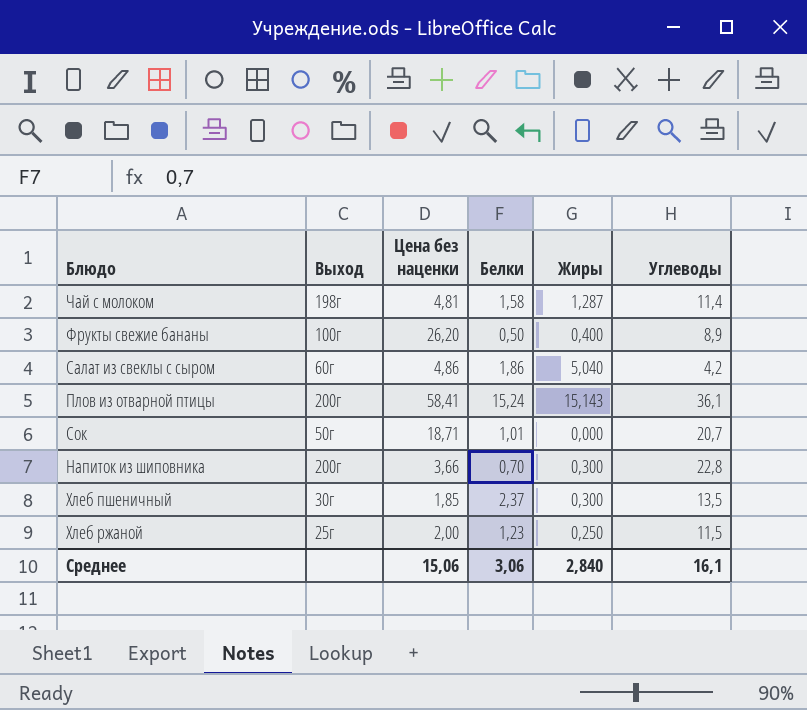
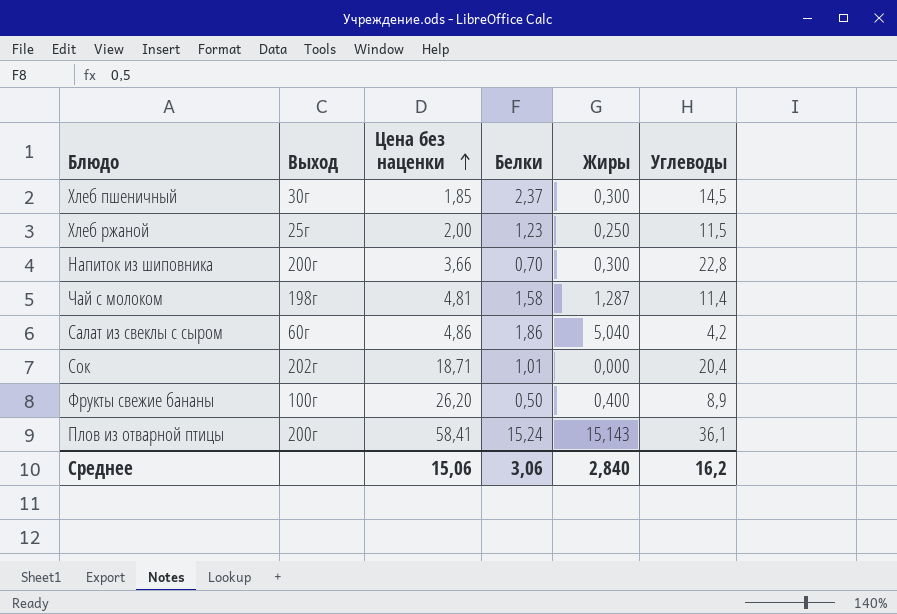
row order: none -> Цена без наценки ascending
Хлеб пшеничный | Углеводы: 13,5 -> 14,5
Сок | Выход: 50г -> 202г
Сок | Углеводы: 20,7 -> 20,4
Среднее | Углеводы: 16,1 -> 16,2

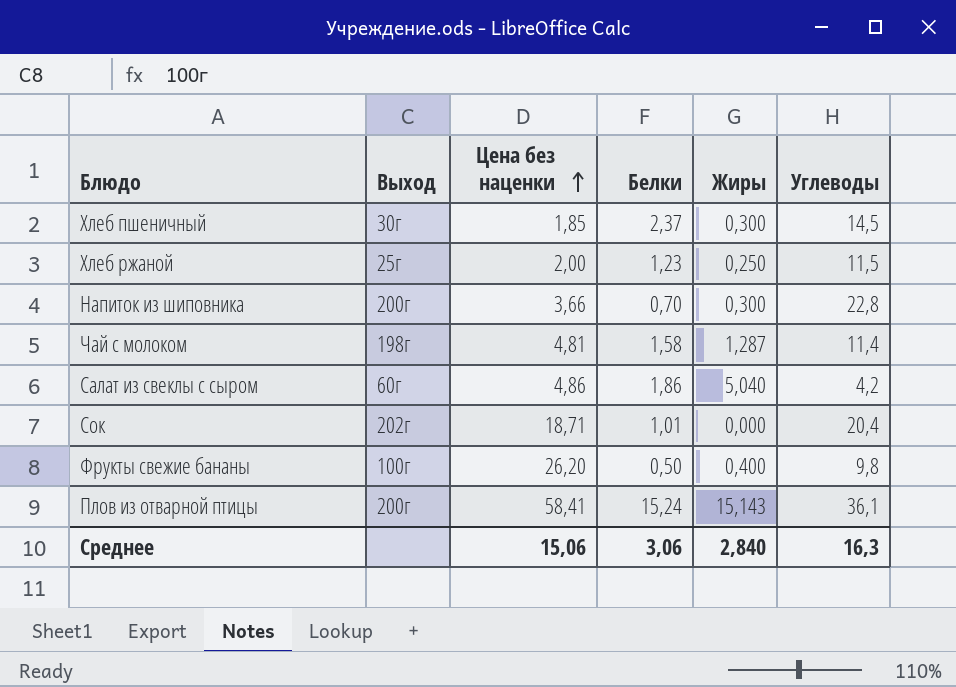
Фрукты свежие бананы | Углеводы: 8,9 -> 9,8
Среднее | Углеводы: 16,2 -> 16,3

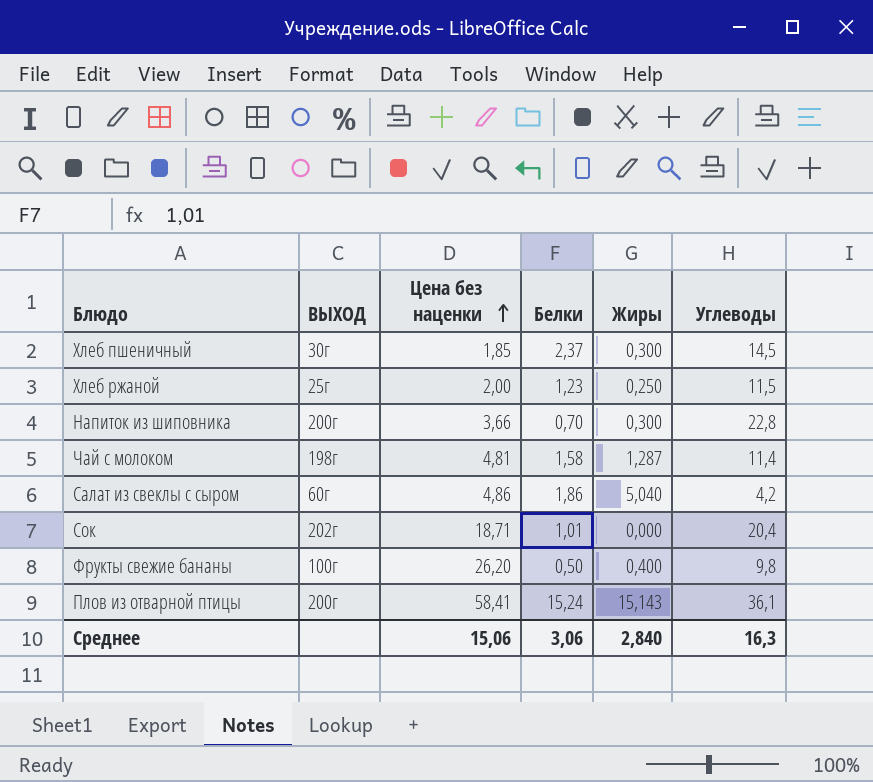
column name: Выход -> ВЫХОД

